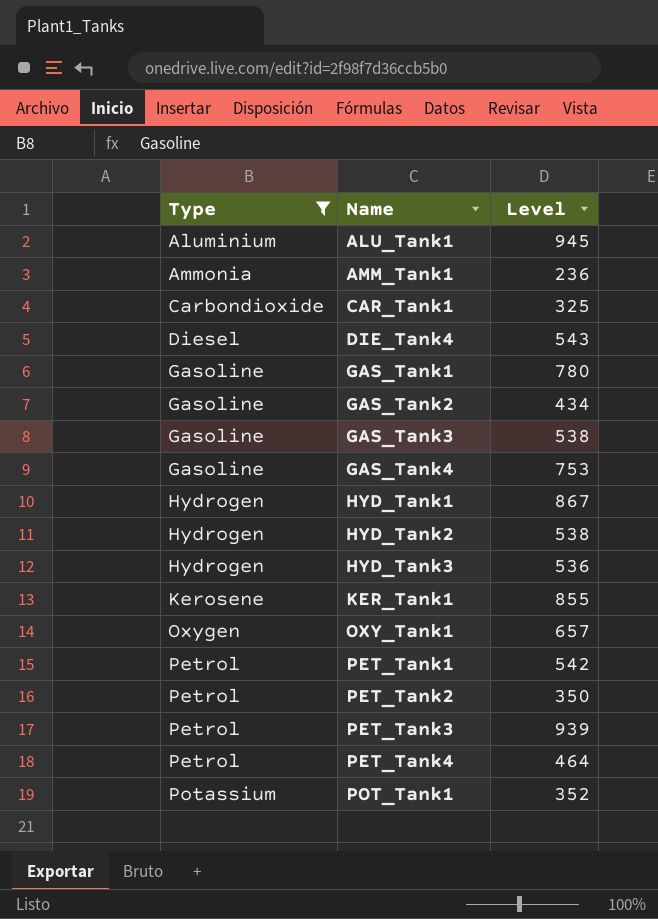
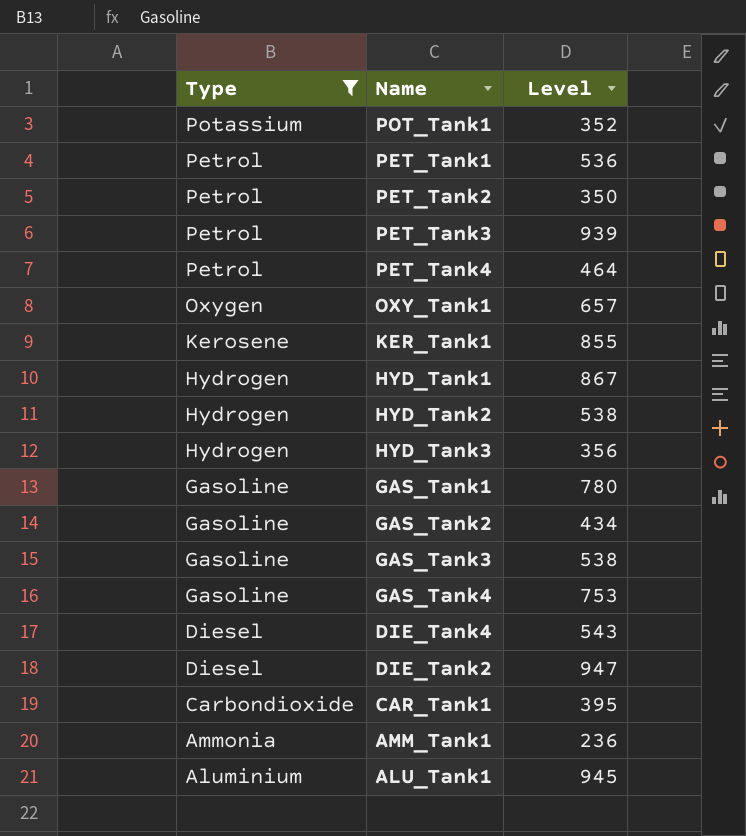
row order: Type ascending -> Type descending
PET_Tank1 | Level: 542 -> 536
HYD_Tank3 | Level: 536 -> 356
row DIE_Tank2: none -> Diesel | 947
CAR_Tank1 | Level: 325 -> 395

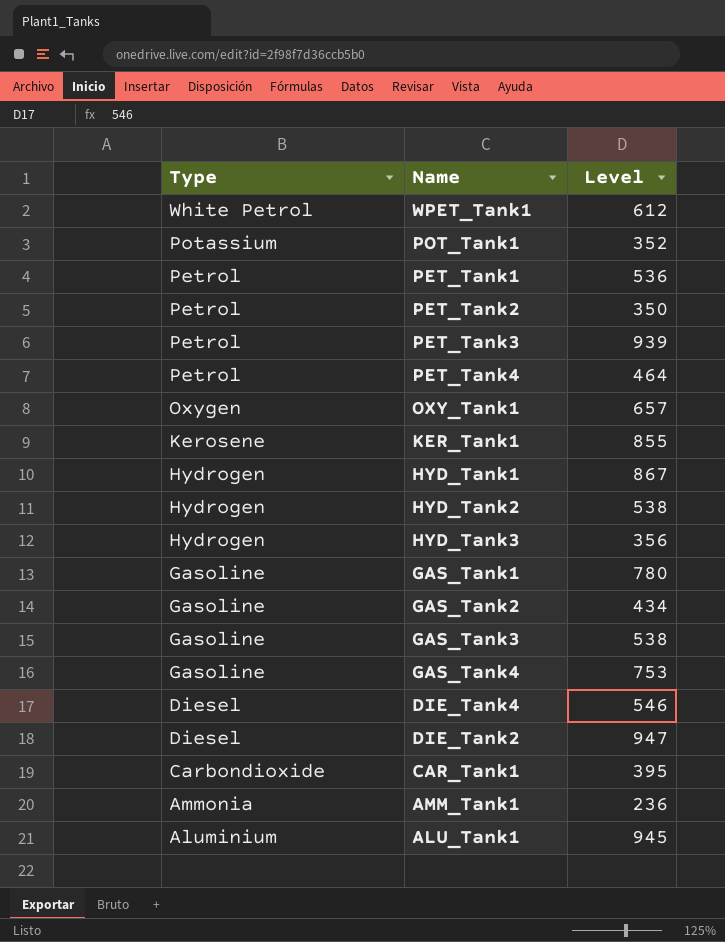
filter: Type != White Petrol -> none
DIE_Tank4 | Level: 543 -> 546

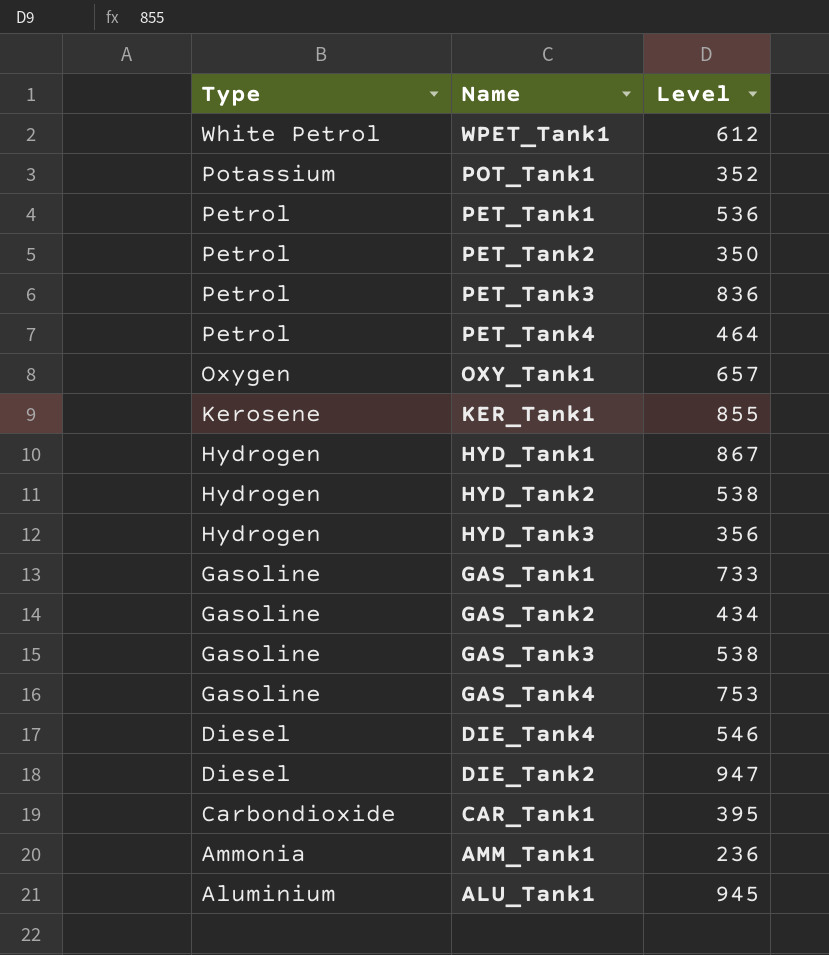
PET_Tank3 | Level: 939 -> 836
GAS_Tank1 | Level: 780 -> 733

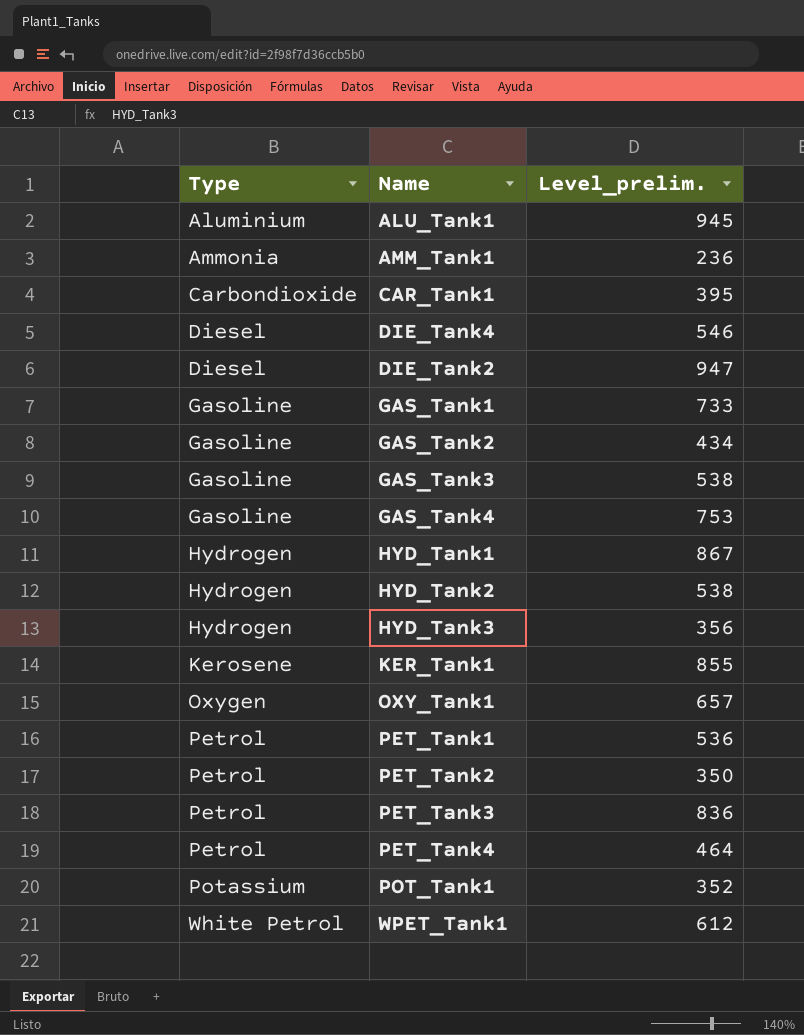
row order: Type descending -> Type ascending
column name: Level -> Level_prelim.

